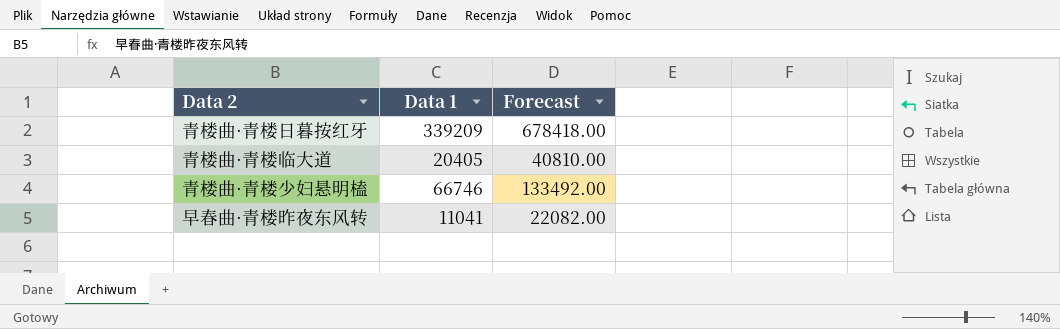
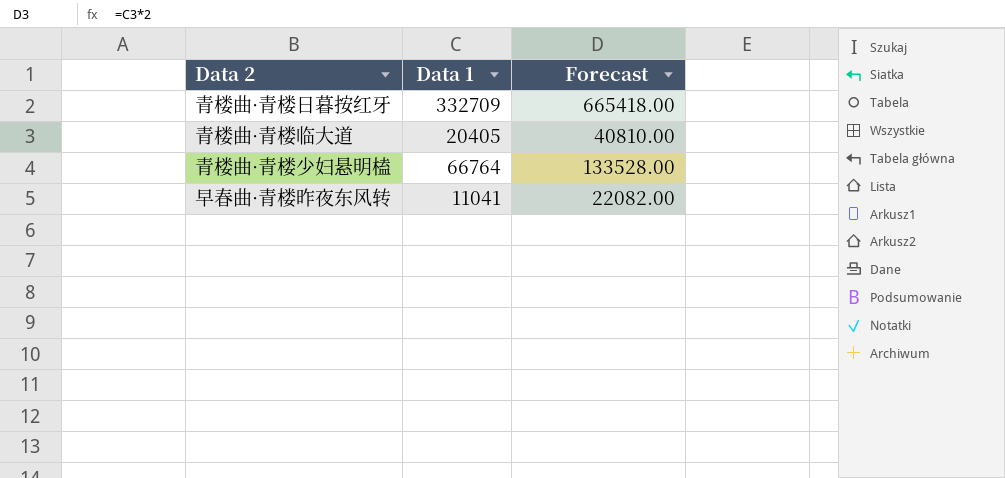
青楼曲·青楼日暮按红牙 | Data 1: 339209 -> 332709
青楼曲·青楼日暮按红牙 | Forecast: 678418.00 -> 665418.00
青楼曲·青楼少妇悬明榼 | Data 1: 66746 -> 66764
青楼曲·青楼少妇悬明榼 | Forecast: 133492.00 -> 133528.00

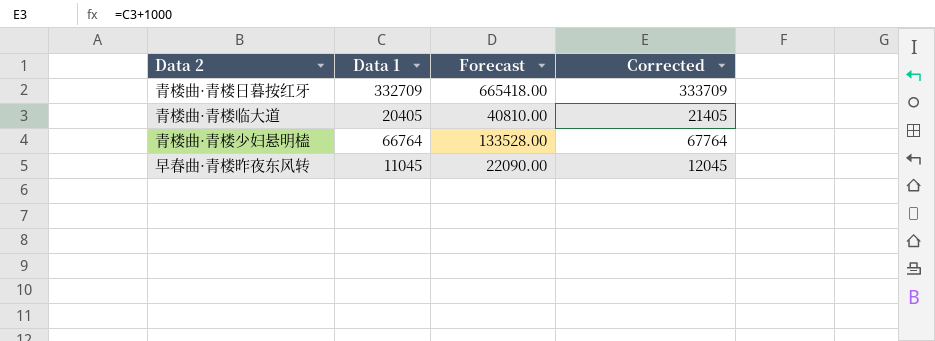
column Corrected | formula: none -> [Data 1] + 1000
早春曲·青楼昨夜东风转 | Data 1: 11041 -> 11045
早春曲·青楼昨夜东风转 | Forecast: 22082.00 -> 22090.00

